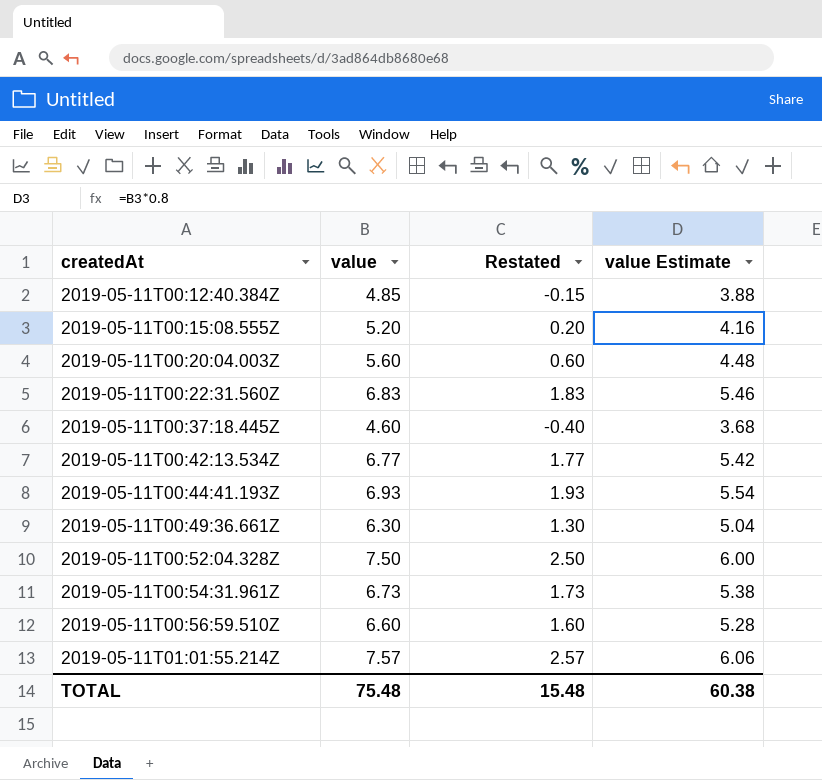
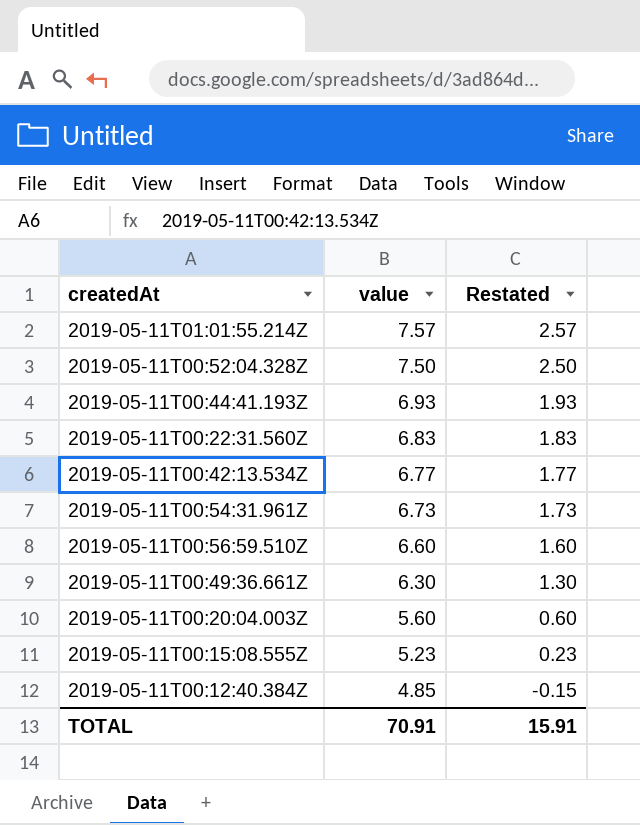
row order: createdAt ascending -> value descending
column value Estimate | formula: [value] * 0.8 -> none
row 2019-05-11T00:37:18.445Z: 4.60 | -0.40 | 3.68 -> none
2019-05-11T00:15:08.555Z | value: 5.20 -> 5.23
2019-05-11T00:15:08.555Z | Restated: 0.20 -> 0.23
TOTAL | value: 75.48 -> 70.91
TOTAL | Restated: 15.48 -> 15.91

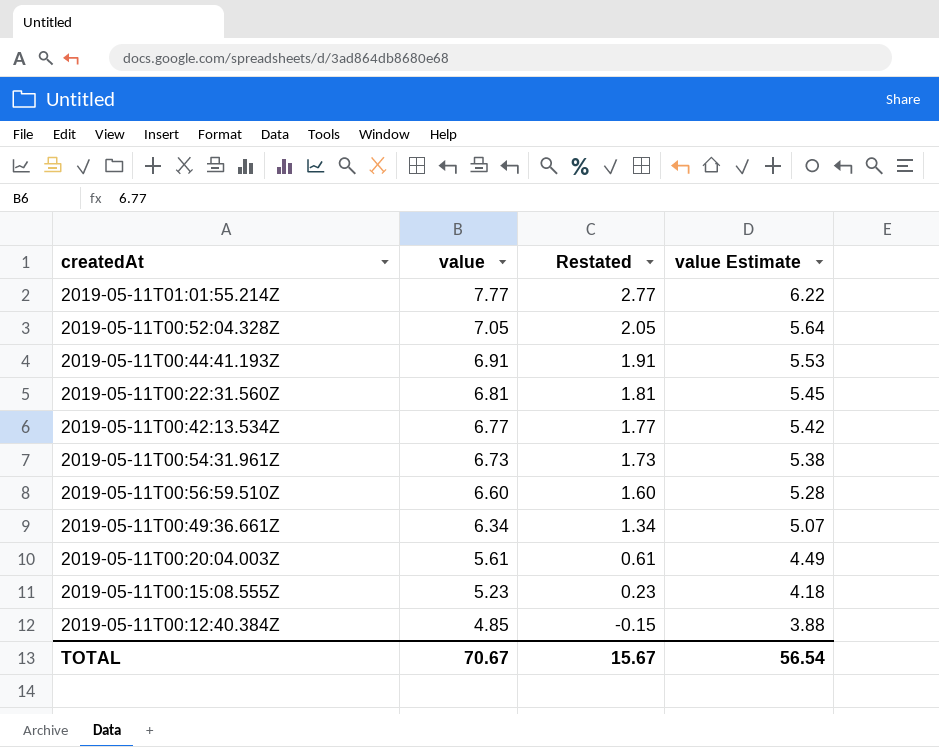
column value Estimate | formula: none -> [value] * 0.8
2019-05-11T01:01:55.214Z | value: 7.57 -> 7.77
2019-05-11T01:01:55.214Z | Restated: 2.57 -> 2.77
2019-05-11T00:52:04.328Z | value: 7.50 -> 7.05
2019-05-11T00:52:04.328Z | Restated: 2.50 -> 2.05
2019-05-11T00:44:41.193Z | value: 6.93 -> 6.91
2019-05-11T00:44:41.193Z | Restated: 1.93 -> 1.91
2019-05-11T00:22:31.560Z | value: 6.83 -> 6.81
2019-05-11T00:22:31.560Z | Restated: 1.83 -> 1.81
2019-05-11T00:49:36.661Z | value: 6.30 -> 6.34
2019-05-11T00:49:36.661Z | Restated: 1.30 -> 1.34
2019-05-11T00:20:04.003Z | value: 5.60 -> 5.61
2019-05-11T00:20:04.003Z | Restated: 0.60 -> 0.61
TOTAL | value: 70.91 -> 70.67
TOTAL | Restated: 15.91 -> 15.67

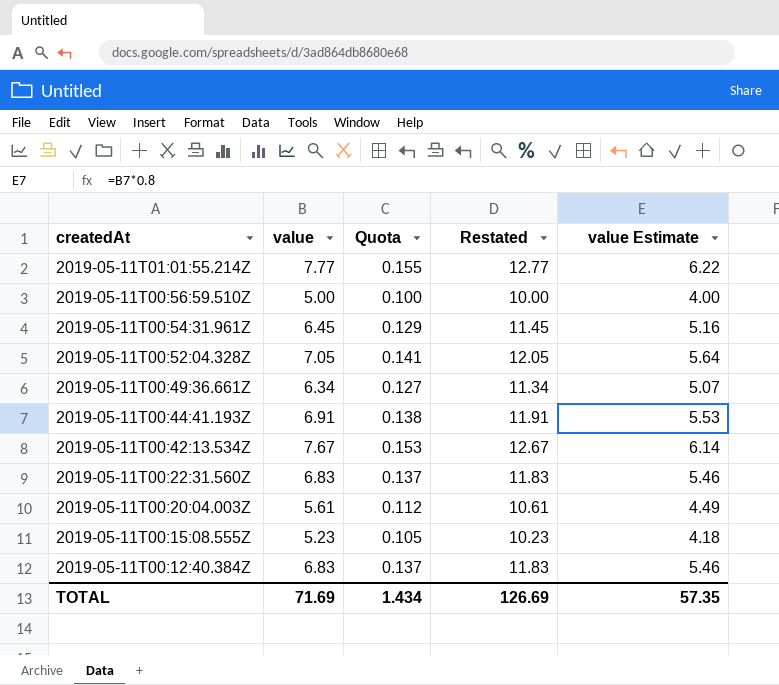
row order: value descending -> createdAt descending
column Quota | formula: none -> [value] * 0.02
column Restated | formula: [value] - 5 -> [value] + 5
2019-05-11T00:56:59.510Z | value: 6.60 -> 5.00
2019-05-11T00:56:59.510Z | value Estimate: 5.28 -> 4.00
2019-05-11T00:54:31.961Z | value: 6.73 -> 6.45
2019-05-11T00:54:31.961Z | value Estimate: 5.38 -> 5.16
2019-05-11T00:42:13.534Z | value: 6.77 -> 7.67
2019-05-11T00:42:13.534Z | value Estimate: 5.42 -> 6.14
2019-05-11T00:22:31.560Z | value: 6.81 -> 6.83
2019-05-11T00:22:31.560Z | value Estimate: 5.45 -> 5.46
2019-05-11T00:12:40.384Z | value: 4.85 -> 6.83
2019-05-11T00:12:40.384Z | value Estimate: 3.88 -> 5.46
TOTAL | value: 70.67 -> 71.69
TOTAL | Restated: 15.67 -> 126.69
TOTAL | value Estimate: 56.54 -> 57.35

